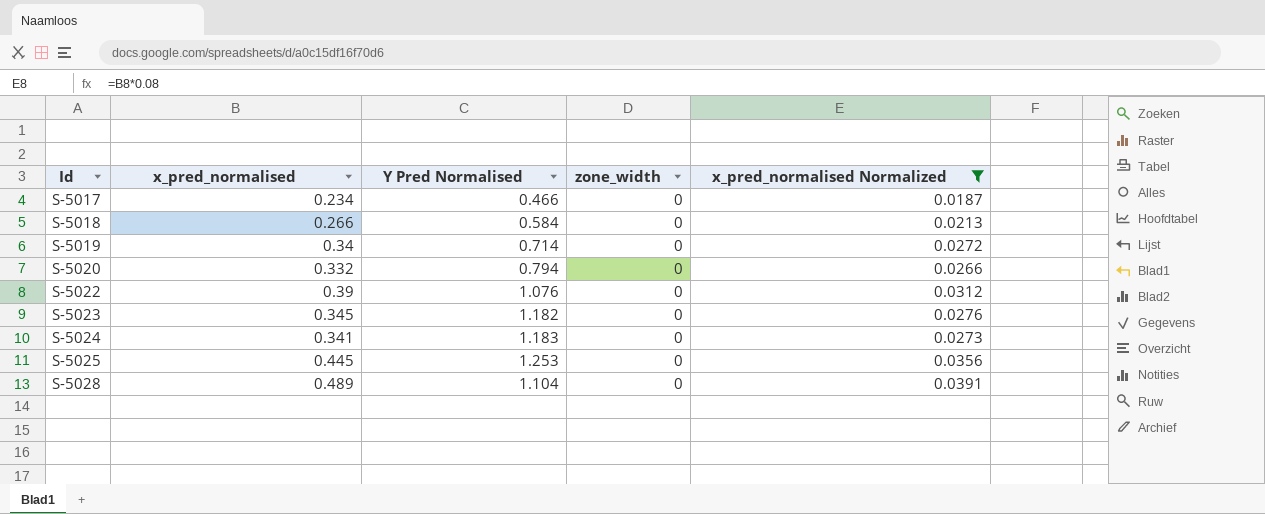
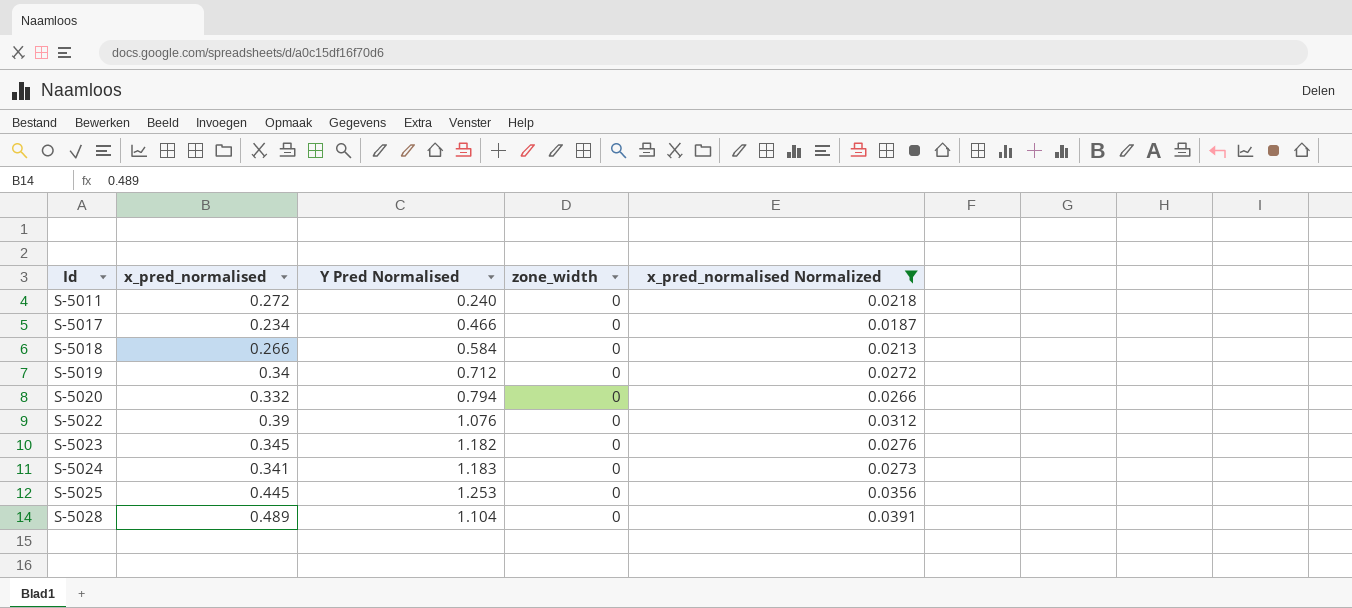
row S-5011: none -> 0.272 | 0.240 | 0 | 0.0218
S-5019 | Y Pred Normalised: 0.714 -> 0.712

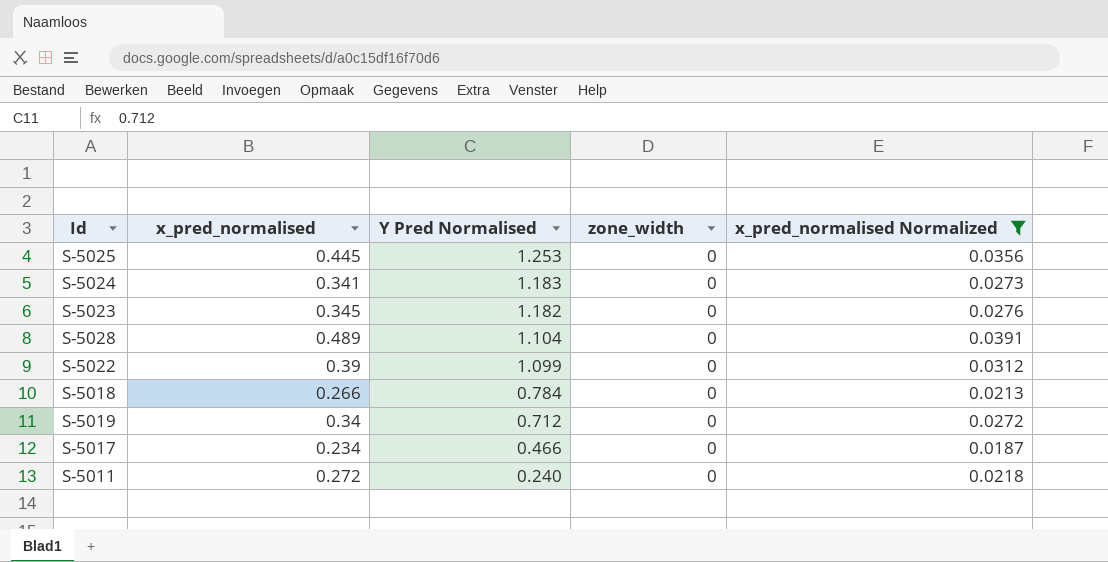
row order: Id ascending -> Y Pred Normalised descending
row S-5020: 0.332 | 0.794 | 0 | 0.0266 -> none
S-5022 | Y Pred Normalised: 1.076 -> 1.099
S-5018 | Y Pred Normalised: 0.584 -> 0.784

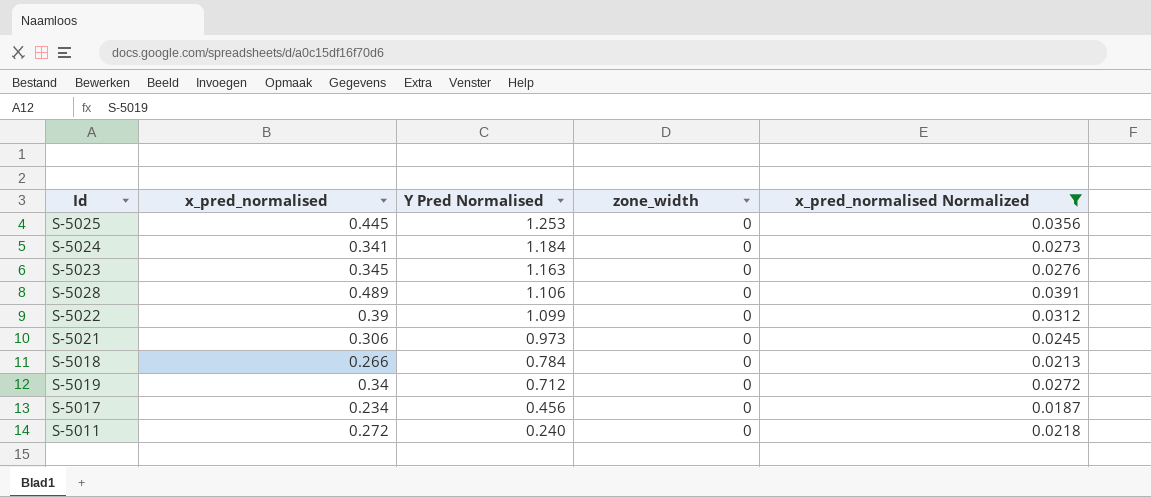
S-5024 | Y Pred Normalised: 1.183 -> 1.184
S-5023 | Y Pred Normalised: 1.182 -> 1.163
S-5028 | Y Pred Normalised: 1.104 -> 1.106
row S-5021: none -> 0.306 | 0.973 | 0 | 0.0245
S-5017 | Y Pred Normalised: 0.466 -> 0.456

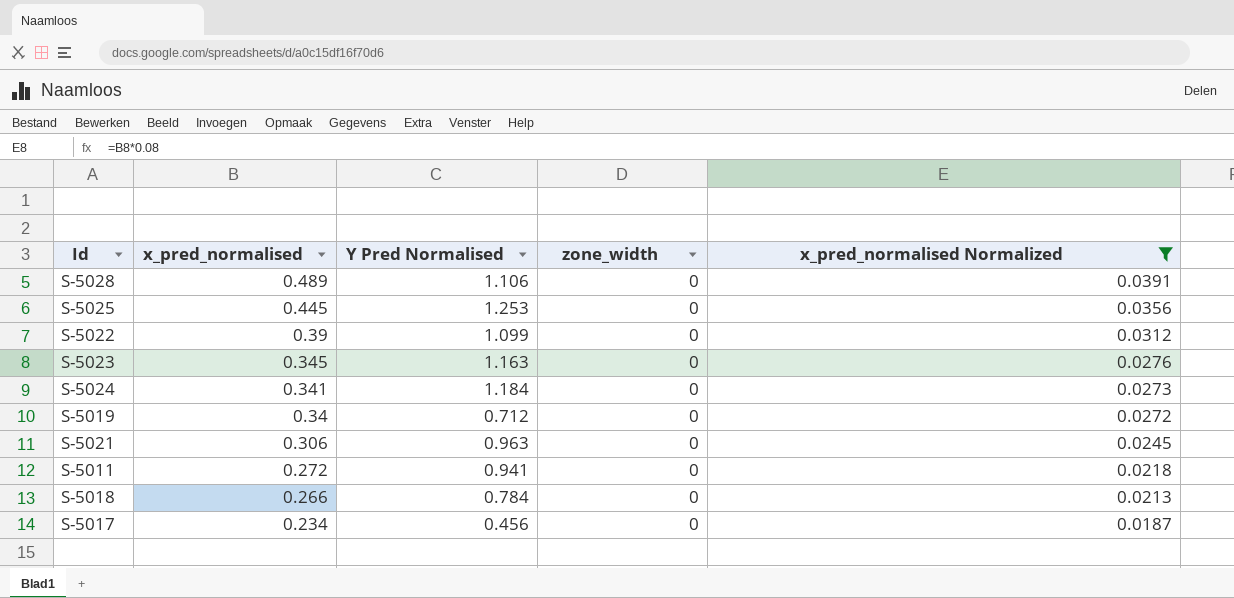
row order: Y Pred Normalised descending -> x_pred_normalised descending
S-5021 | Y Pred Normalised: 0.973 -> 0.963
S-5011 | Y Pred Normalised: 0.240 -> 0.941

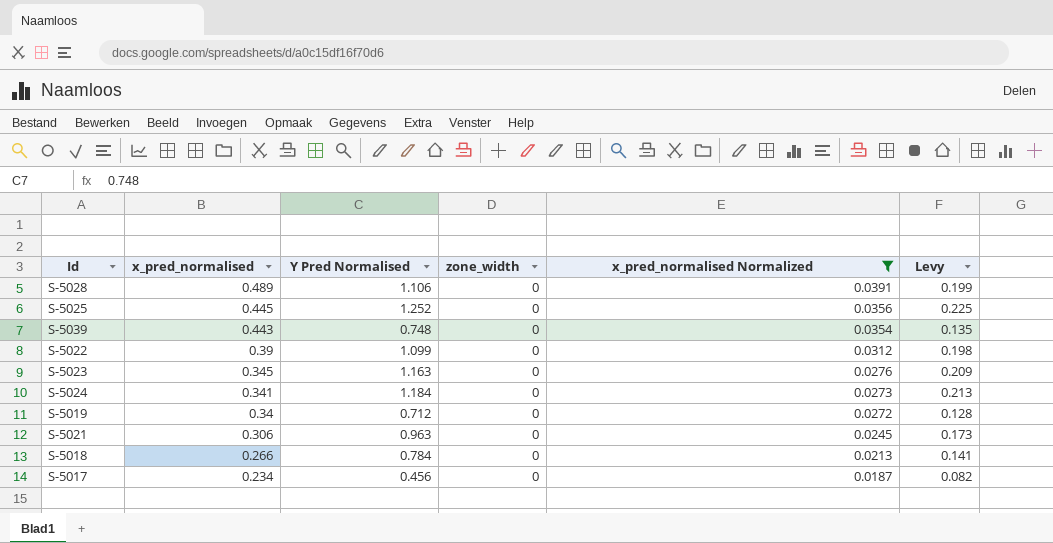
column Levy | formula: none -> [Y Pred Normalised] * 0.18
row S-5011: 0.272 | 0.941 | 0 | 0.0218 -> none
S-5025 | Y Pred Normalised: 1.253 -> 1.252
row S-5039: none -> 0.443 | 0.748 | 0 | 0.0354 | 0.135

